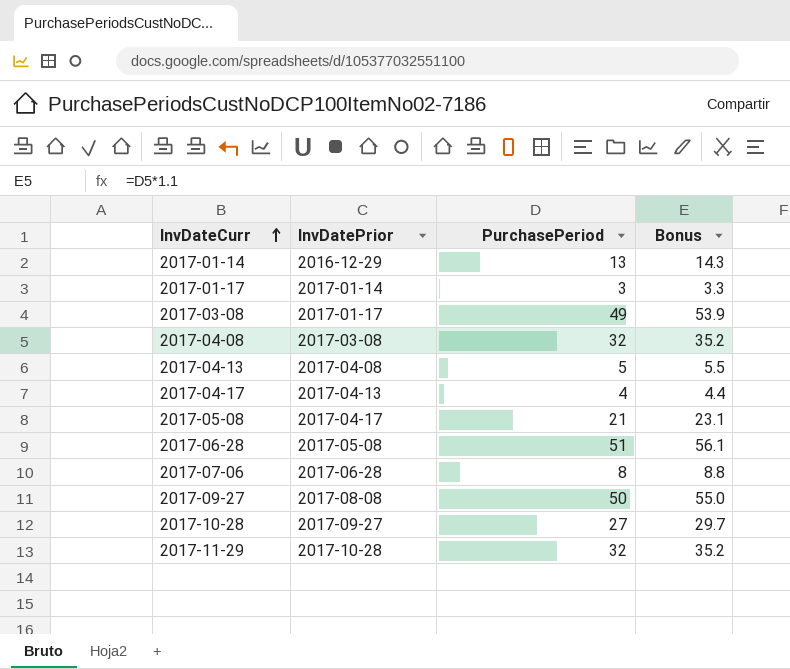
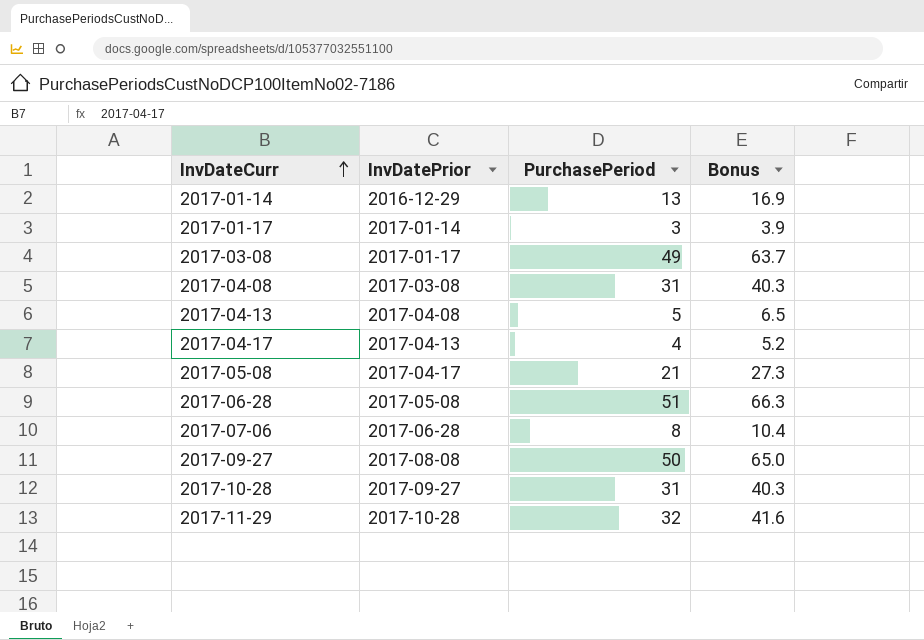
column Bonus | formula: [PurchasePeriod] * 1.1 -> [PurchasePeriod] * 1.3
2017-04-08 | PurchasePeriod: 32 -> 31
2017-10-28 | PurchasePeriod: 27 -> 31

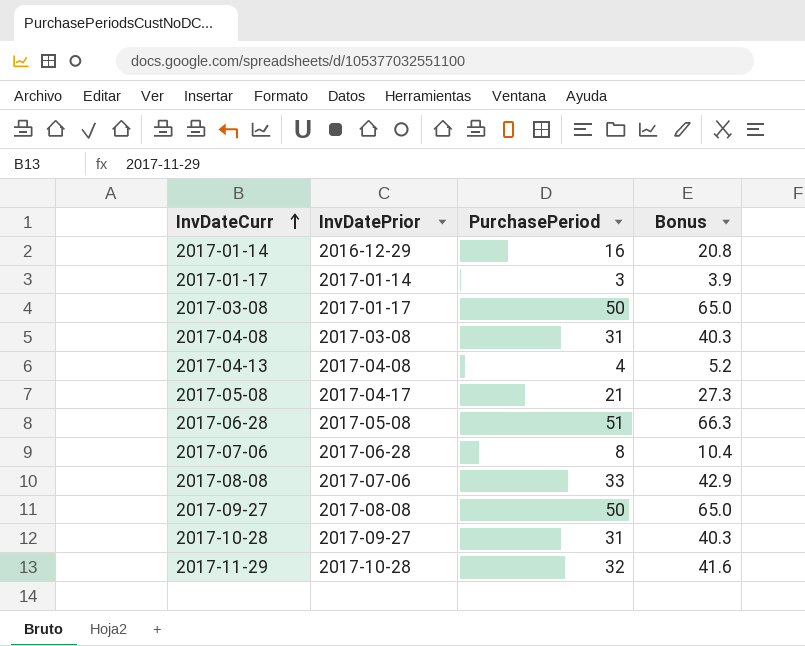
row 2017-04-17: 2017-04-13 | 4 | 5.2 -> none
2017-01-14 | PurchasePeriod: 13 -> 16
2017-01-14 | Bonus: 16.9 -> 20.8
2017-03-08 | PurchasePeriod: 49 -> 50
2017-03-08 | Bonus: 63.7 -> 65.0
2017-04-13 | PurchasePeriod: 5 -> 4
2017-04-13 | Bonus: 6.5 -> 5.2
row 2017-08-08: none -> 2017-07-06 | 33 | 42.9

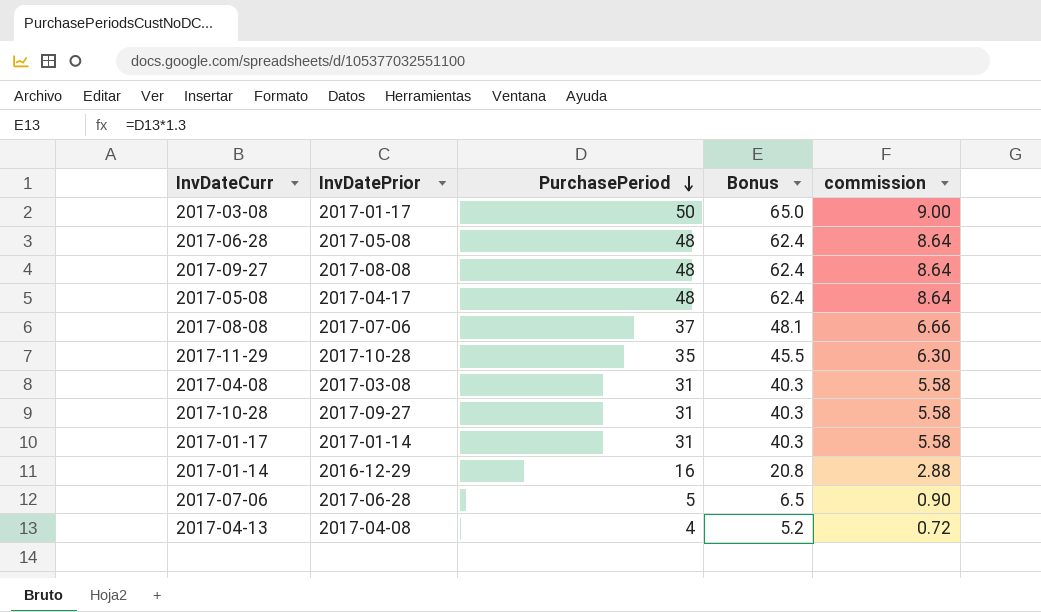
row order: InvDateCurr ascending -> PurchasePeriod descending
column commission | formula: none -> [PurchasePeriod] * 0.18
2017-06-28 | PurchasePeriod: 51 -> 48
2017-06-28 | Bonus: 66.3 -> 62.4
2017-09-27 | PurchasePeriod: 50 -> 48
2017-09-27 | Bonus: 65.0 -> 62.4
2017-05-08 | PurchasePeriod: 21 -> 48
2017-05-08 | Bonus: 27.3 -> 62.4
2017-08-08 | PurchasePeriod: 33 -> 37
2017-08-08 | Bonus: 42.9 -> 48.1
2017-11-29 | PurchasePeriod: 32 -> 35
2017-11-29 | Bonus: 41.6 -> 45.5
2017-01-17 | PurchasePeriod: 3 -> 31
2017-01-17 | Bonus: 3.9 -> 40.3
2017-07-06 | PurchasePeriod: 8 -> 5
2017-07-06 | Bonus: 10.4 -> 6.5

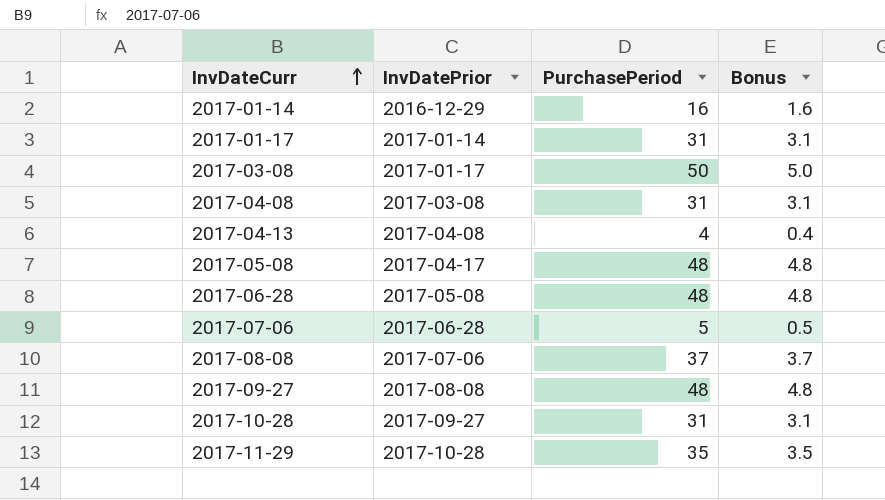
row order: PurchasePeriod descending -> InvDateCurr ascending
column commission | formula: [PurchasePeriod] * 0.18 -> none
column Bonus | formula: [PurchasePeriod] * 1.3 -> [PurchasePeriod] * 0.1

